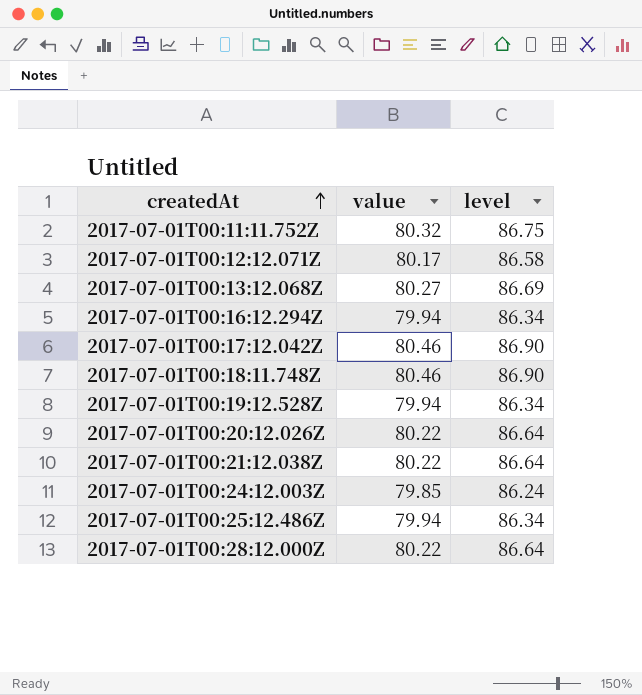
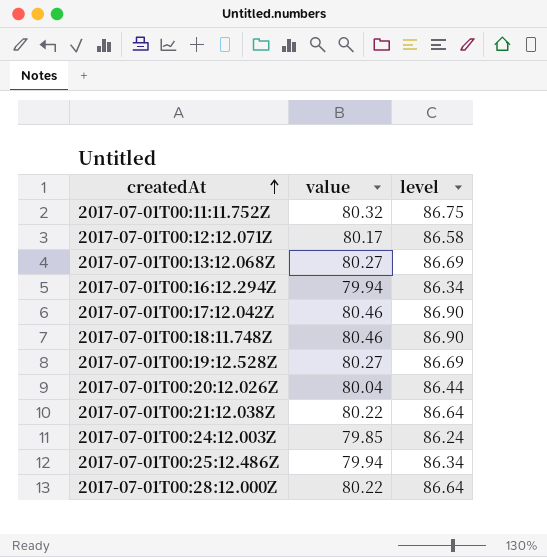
2017-07-01T00:19:12.528Z | value: 79.94 -> 80.27
2017-07-01T00:19:12.528Z | level: 86.34 -> 86.69
2017-07-01T00:20:12.026Z | value: 80.22 -> 80.04
2017-07-01T00:20:12.026Z | level: 86.64 -> 86.44

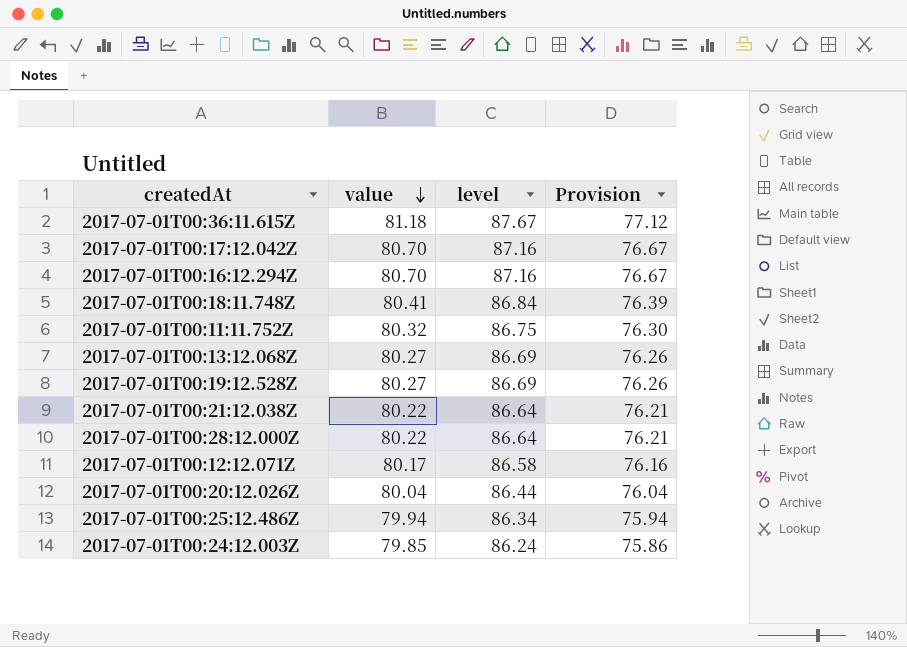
row order: createdAt ascending -> value descending
column Provision | formula: none -> [value] * 0.95
row 2017-07-01T00:36:11.615Z: none -> 81.18 | 87.67 | 77.12
2017-07-01T00:17:12.042Z | value: 80.46 -> 80.70
2017-07-01T00:17:12.042Z | level: 86.90 -> 87.16
2017-07-01T00:16:12.294Z | value: 79.94 -> 80.70
2017-07-01T00:16:12.294Z | level: 86.34 -> 87.16
2017-07-01T00:18:11.748Z | value: 80.46 -> 80.41
2017-07-01T00:18:11.748Z | level: 86.90 -> 86.84

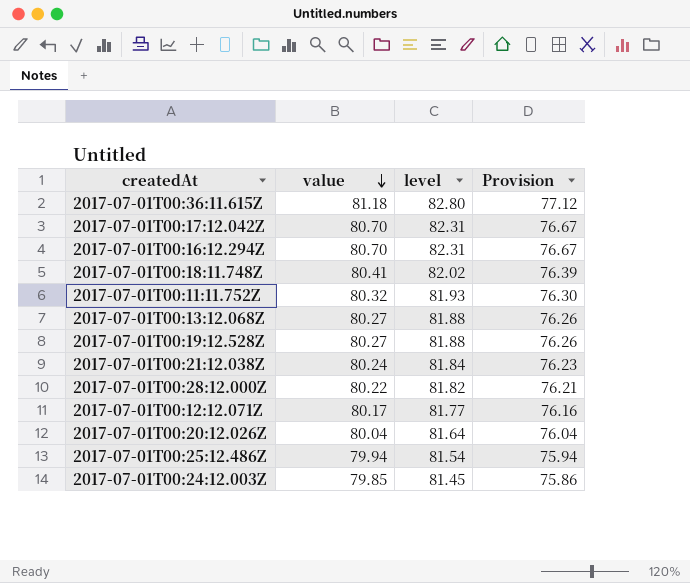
column level | formula: [value] * 1.08 -> [value] * 1.02
2017-07-01T00:21:12.038Z | value: 80.22 -> 80.24
2017-07-01T00:21:12.038Z | Provision: 76.21 -> 76.23

